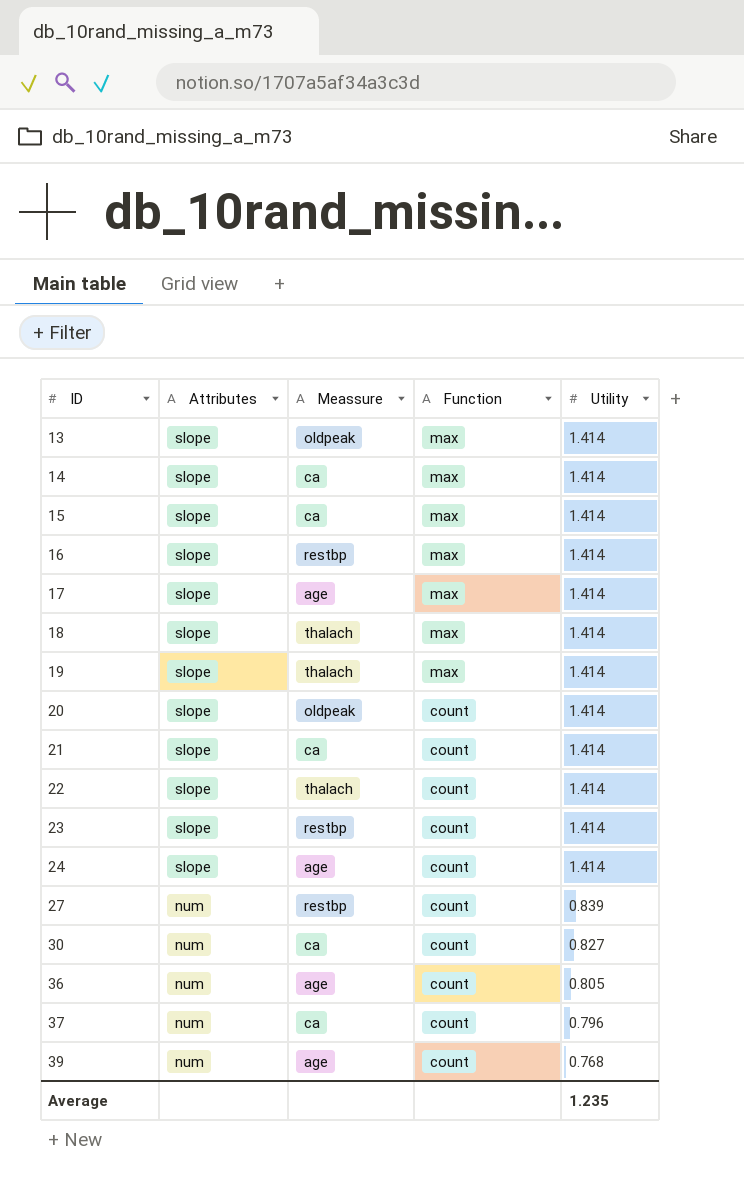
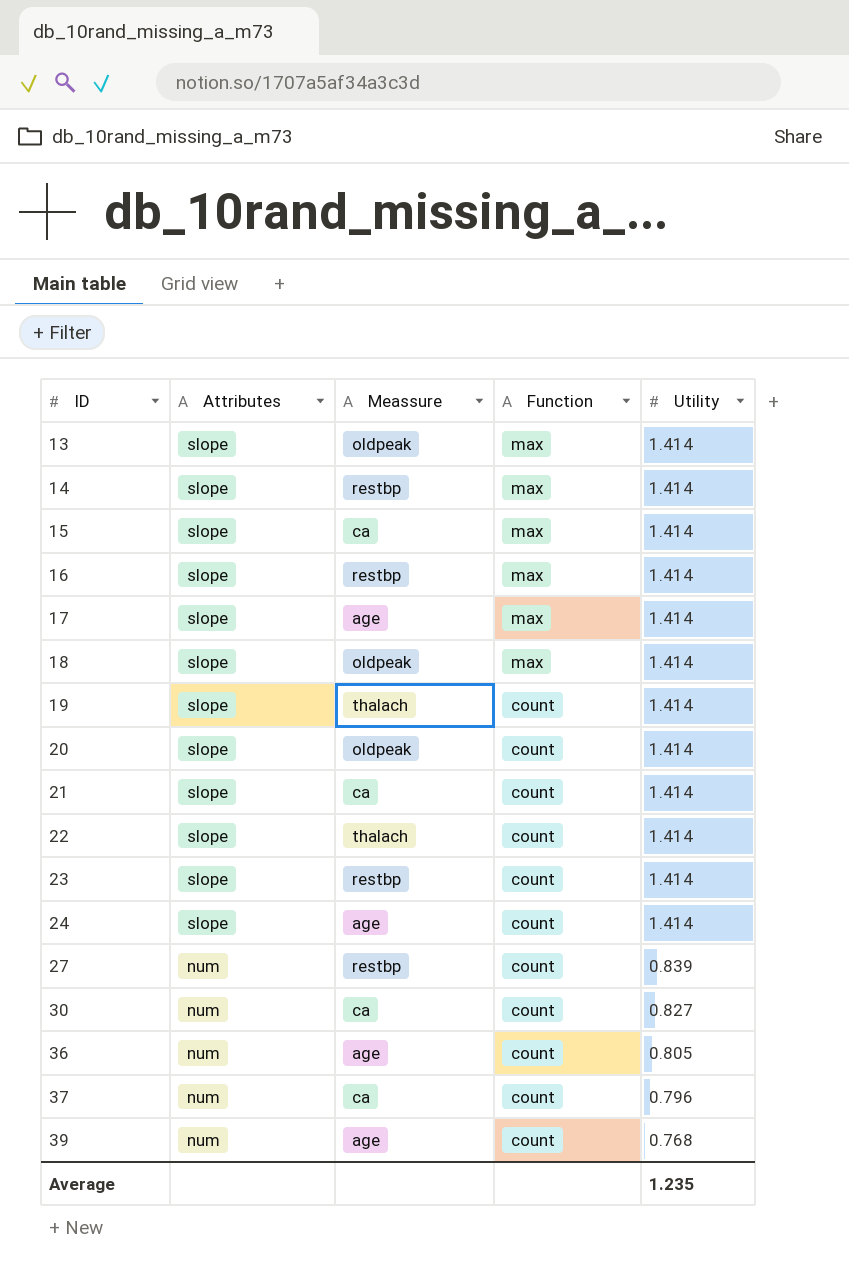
14 | Meassure: ca -> restbp
18 | Meassure: thalach -> oldpeak
19 | Function: max -> count

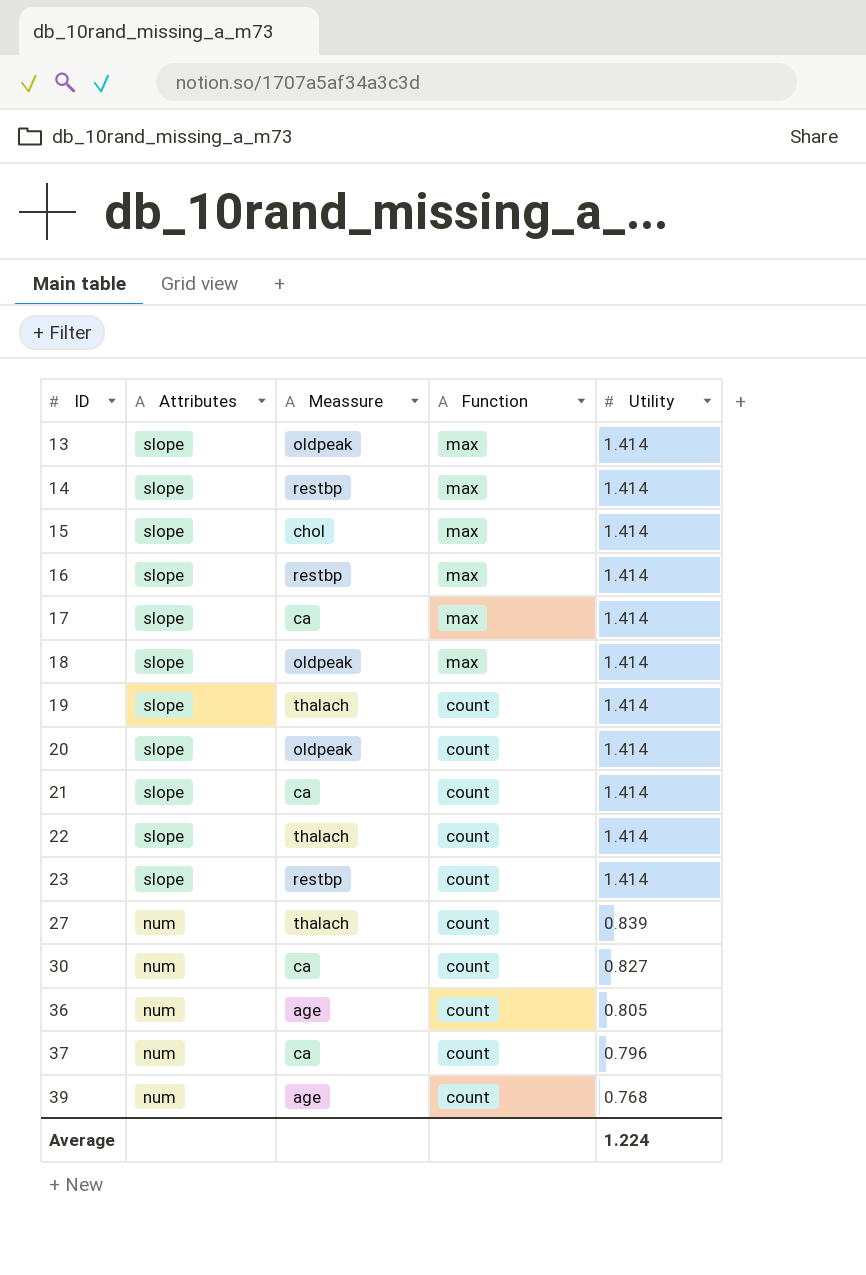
row 24: slope | age | count | 1.414 -> none
15 | Meassure: ca -> chol
17 | Meassure: age -> ca
27 | Meassure: restbp -> thalach
Average | Utility: 1.235 -> 1.224

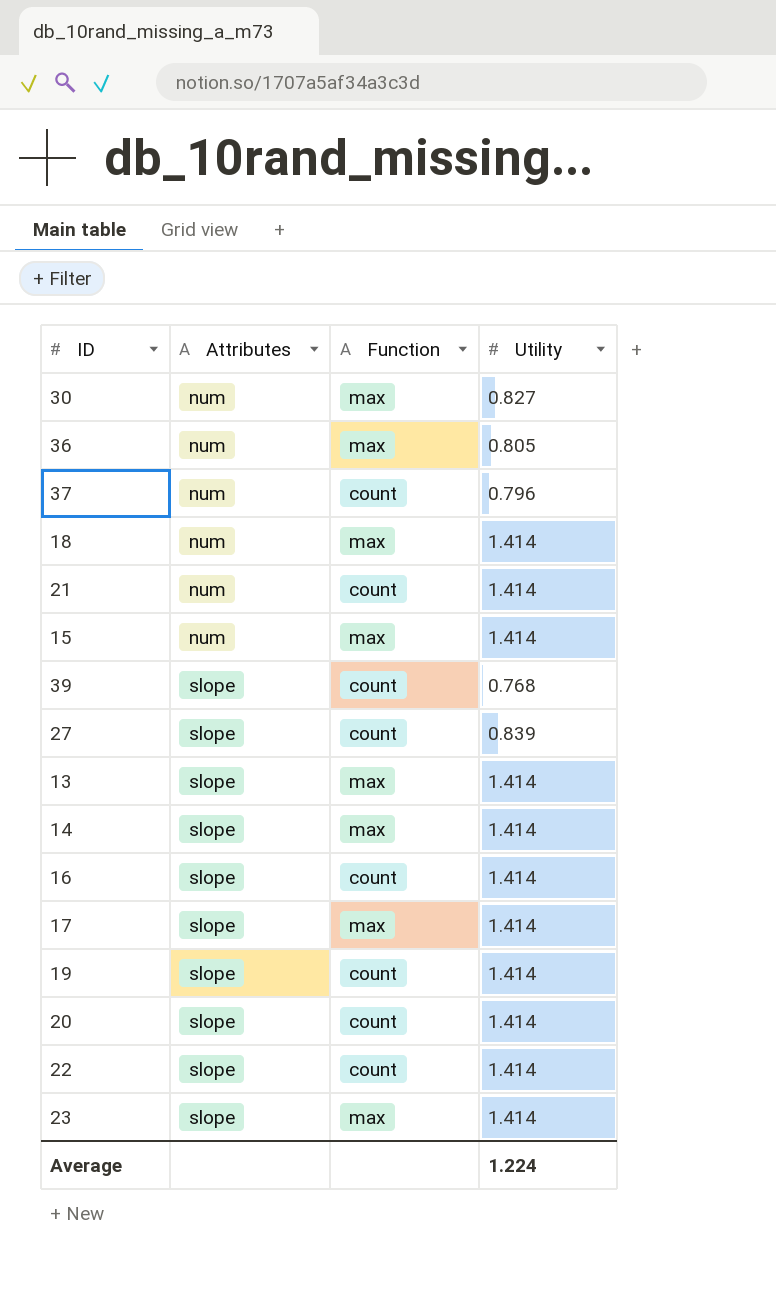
row order: ID ascending -> Attributes ascending
column Meassure | position: 3 -> none
30 | Function: count -> max
36 | Function: count -> max
18 | Attributes: slope -> num
21 | Attributes: slope -> num
15 | Attributes: slope -> num
39 | Attributes: num -> slope
27 | Attributes: num -> slope
16 | Function: max -> count
23 | Function: count -> max

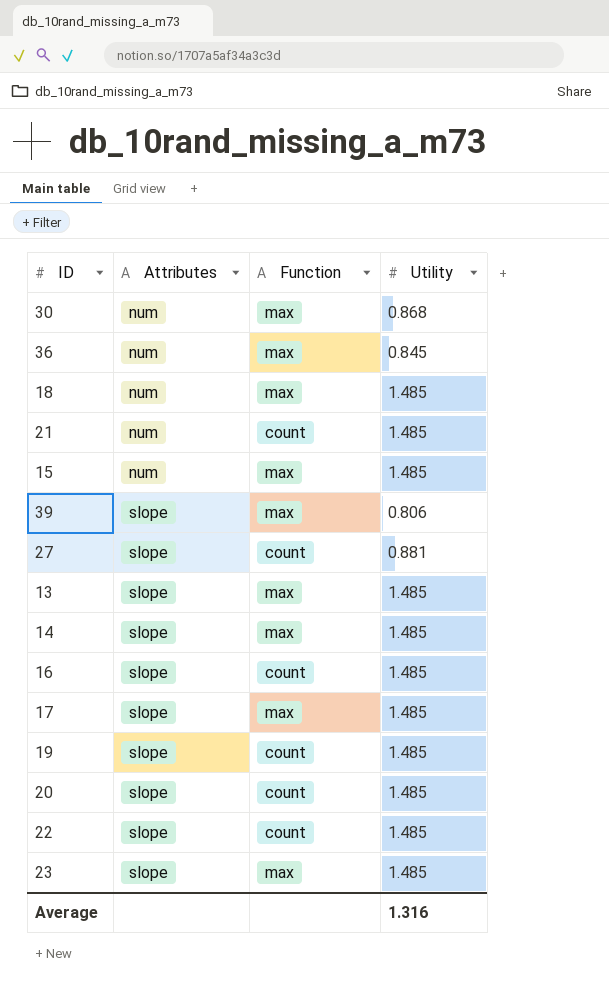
row 37: num | count | 0.796 -> none
30 | Utility: 0.827 -> 0.868
36 | Utility: 0.805 -> 0.845
18 | Utility: 1.414 -> 1.485
21 | Utility: 1.414 -> 1.485
15 | Utility: 1.414 -> 1.485
39 | Function: count -> max
39 | Utility: 0.768 -> 0.806
27 | Utility: 0.839 -> 0.881
13 | Utility: 1.414 -> 1.485
14 | Utility: 1.414 -> 1.485
16 | Utility: 1.414 -> 1.485
17 | Utility: 1.414 -> 1.485
19 | Utility: 1.414 -> 1.485
20 | Utility: 1.414 -> 1.485
22 | Utility: 1.414 -> 1.485
23 | Utility: 1.414 -> 1.485
Average | Utility: 1.224 -> 1.316

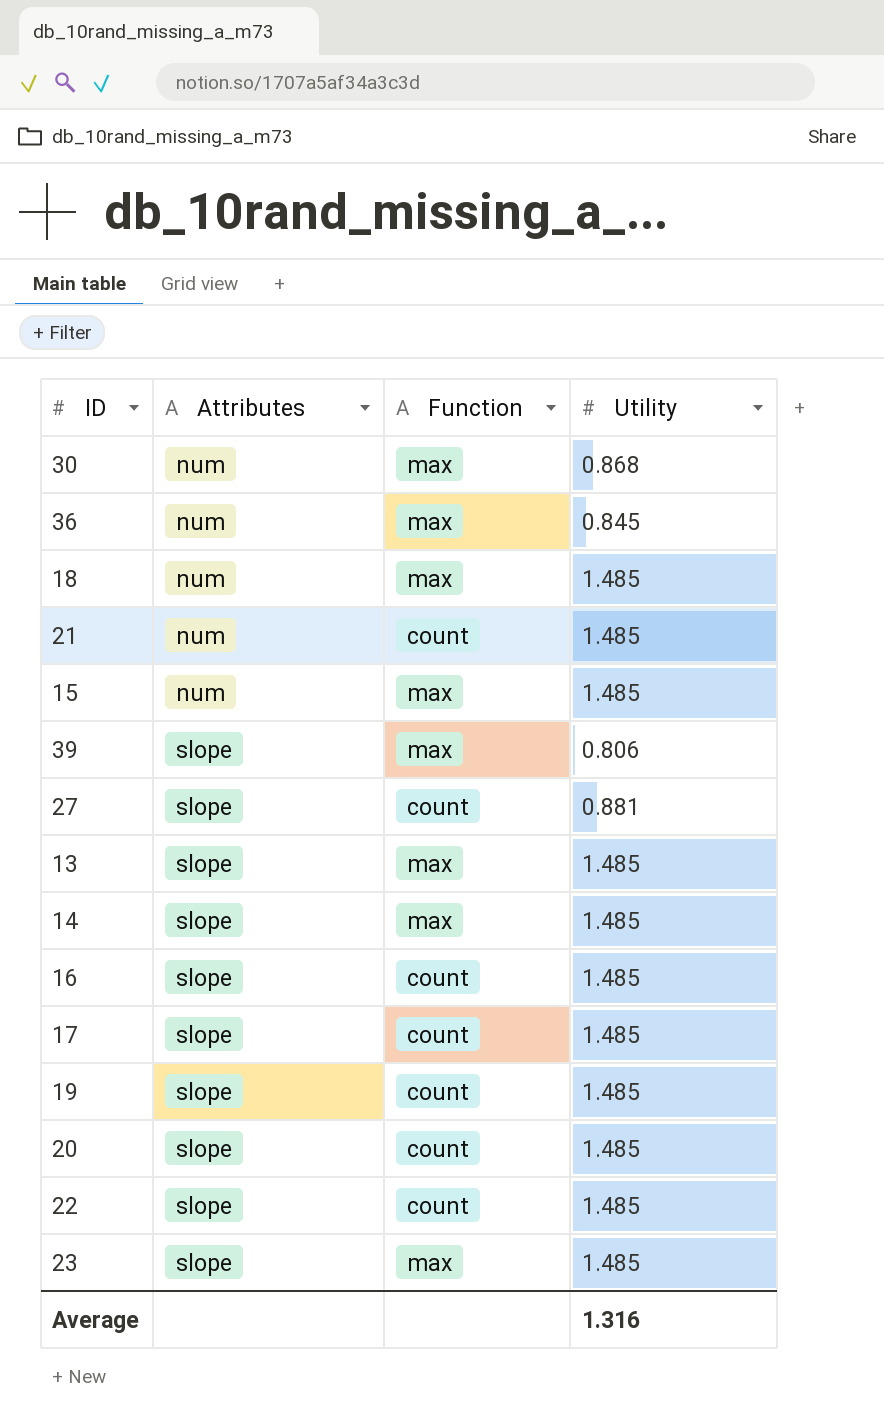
17 | Function: max -> count

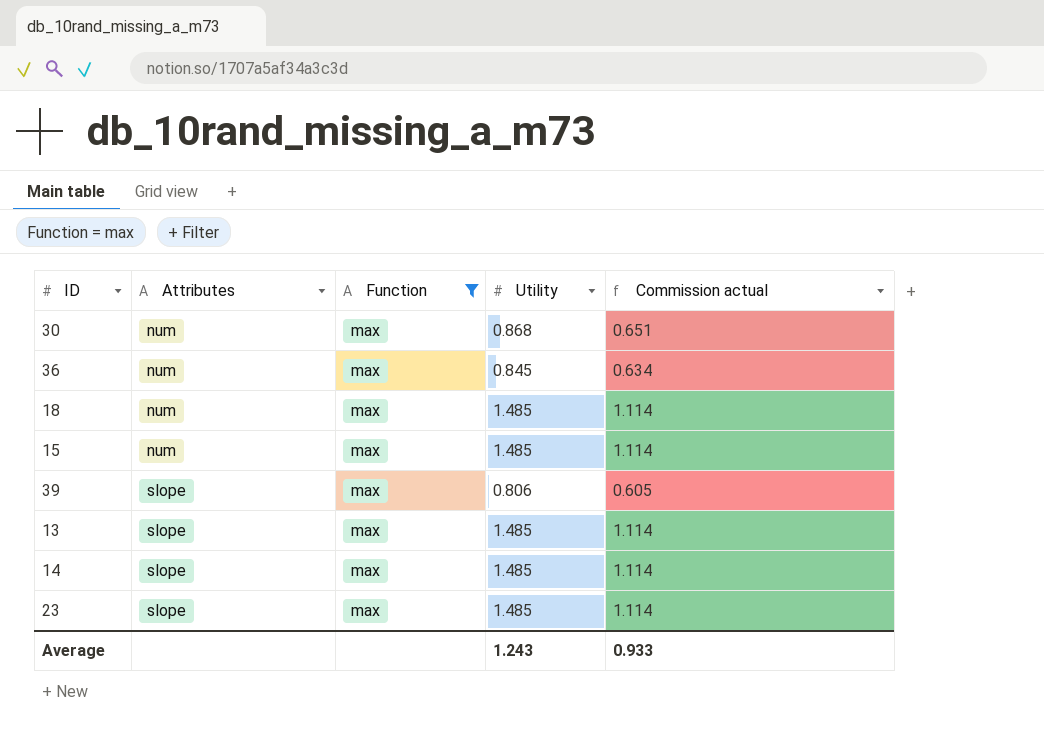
filter: none -> Function = max
column Commission actual | formula: none -> [Utility] * 0.75
Average | Utility: 1.316 -> 1.243

